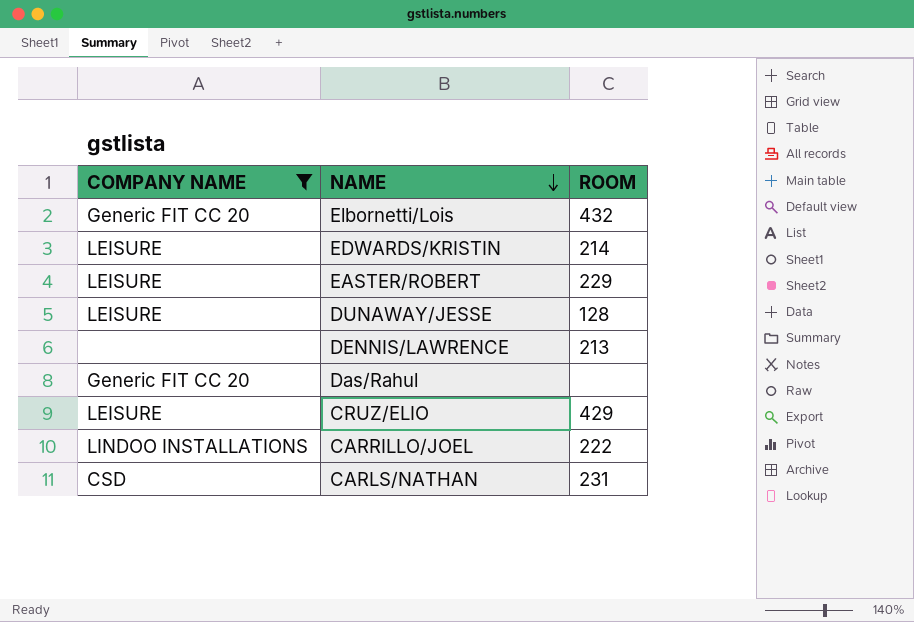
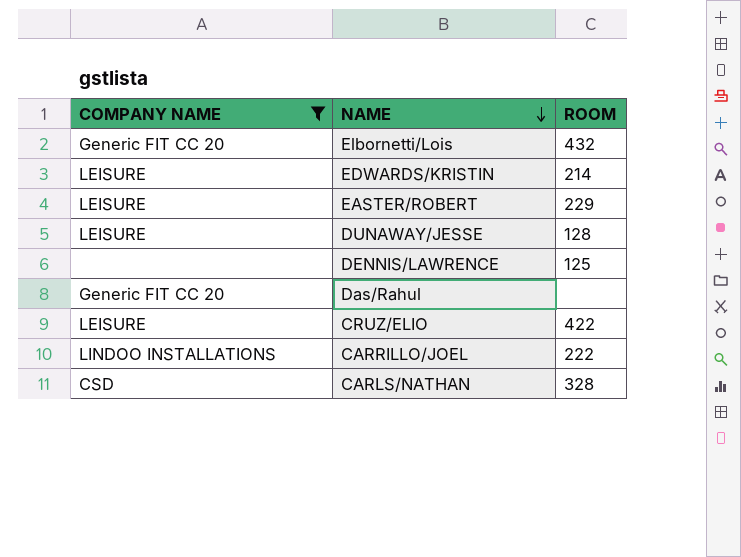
DENNIS/LAWRENCE | ROOM: 213 -> 125
CRUZ/ELIO | ROOM: 429 -> 422
CARLS/NATHAN | ROOM: 231 -> 328

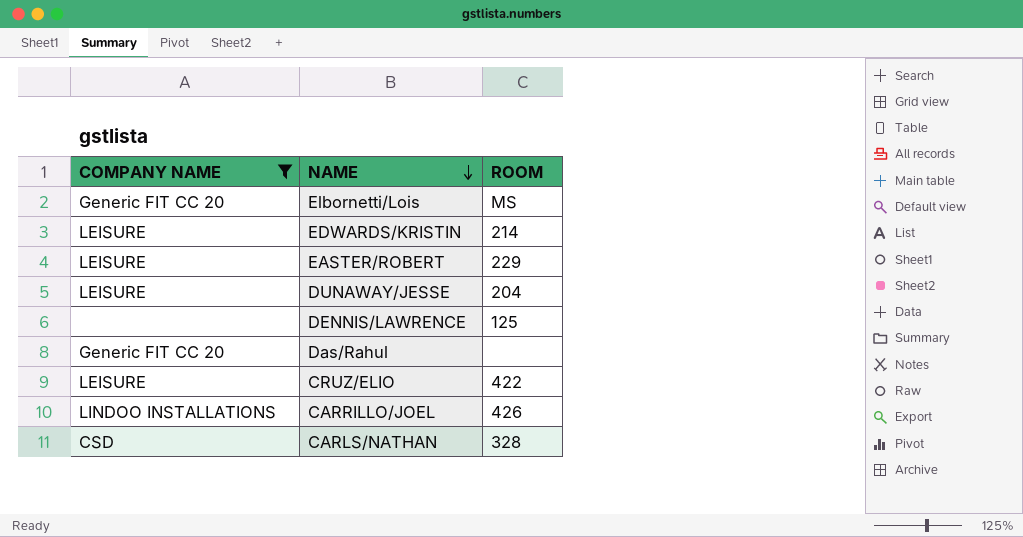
Elbornetti/Lois | ROOM: 432 -> MS
DUNAWAY/JESSE | ROOM: 128 -> 204
CARRILLO/JOEL | ROOM: 222 -> 426

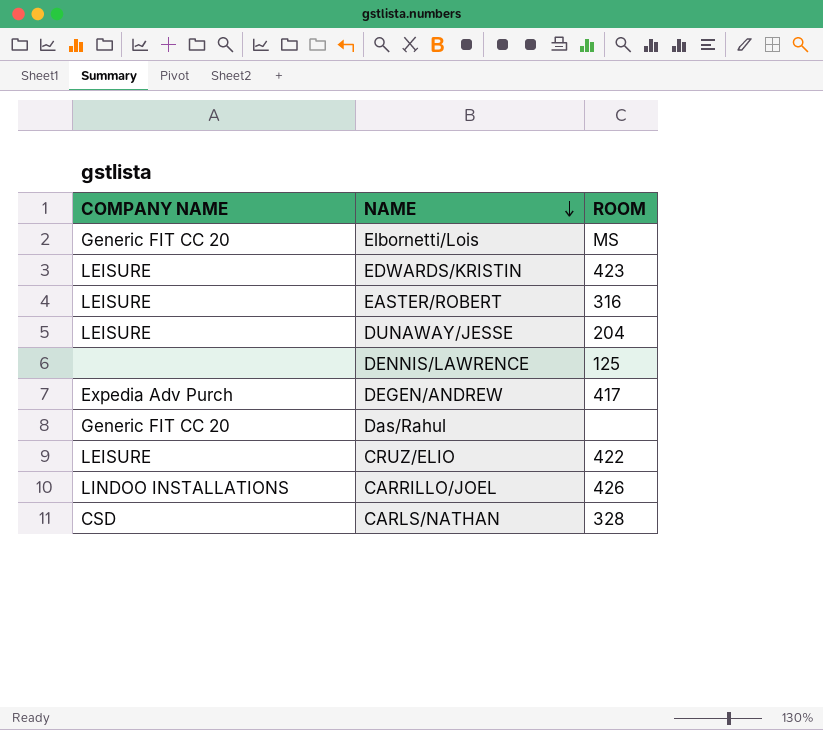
filter: COMPANY NAME != Expedia Adv Purch -> none
EDWARDS/KRISTIN | ROOM: 214 -> 423
EASTER/ROBERT | ROOM: 229 -> 316

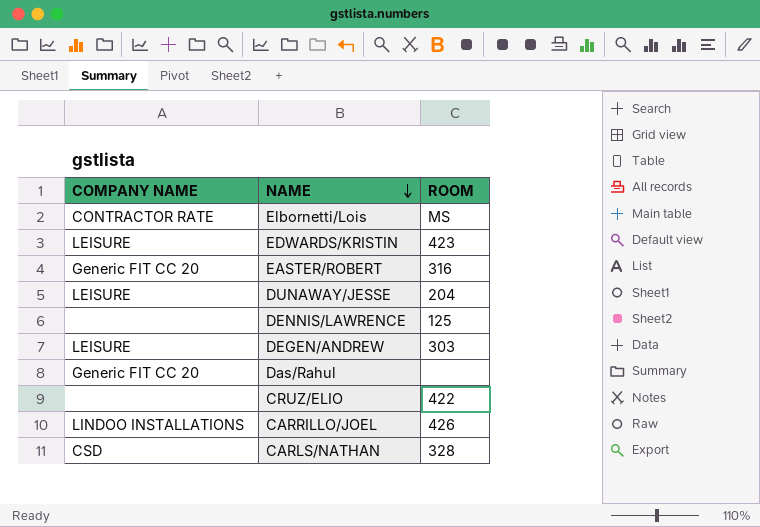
Elbornetti/Lois | COMPANY NAME: Generic FIT CC 20 -> CONTRACTOR RATE
EASTER/ROBERT | COMPANY NAME: LEISURE -> Generic FIT CC 20
DEGEN/ANDREW | COMPANY NAME: Expedia Adv Purch -> LEISURE
DEGEN/ANDREW | ROOM: 417 -> 303
CRUZ/ELIO | COMPANY NAME: LEISURE -> none

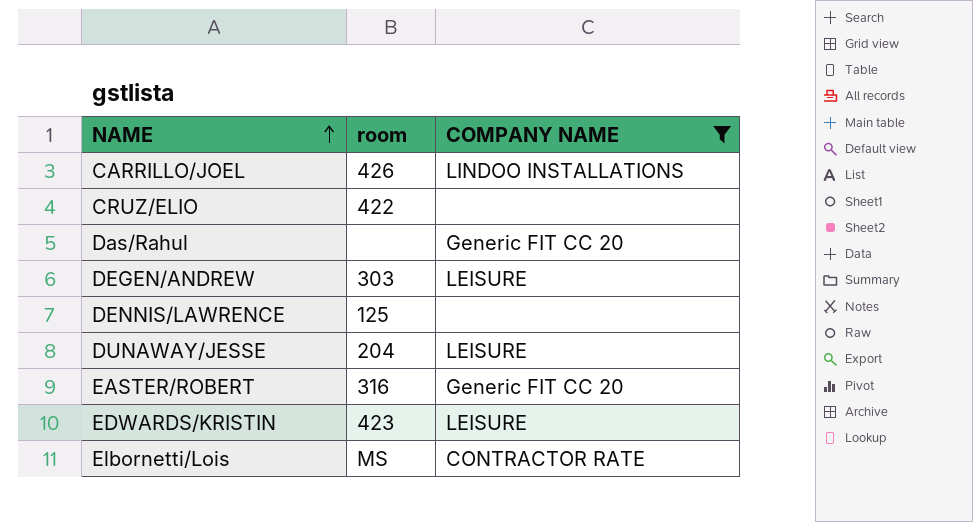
filter: none -> COMPANY NAME != CSD
row order: NAME descending -> NAME ascending
column name: ROOM -> room
column COMPANY NAME | position: 1 -> 3

